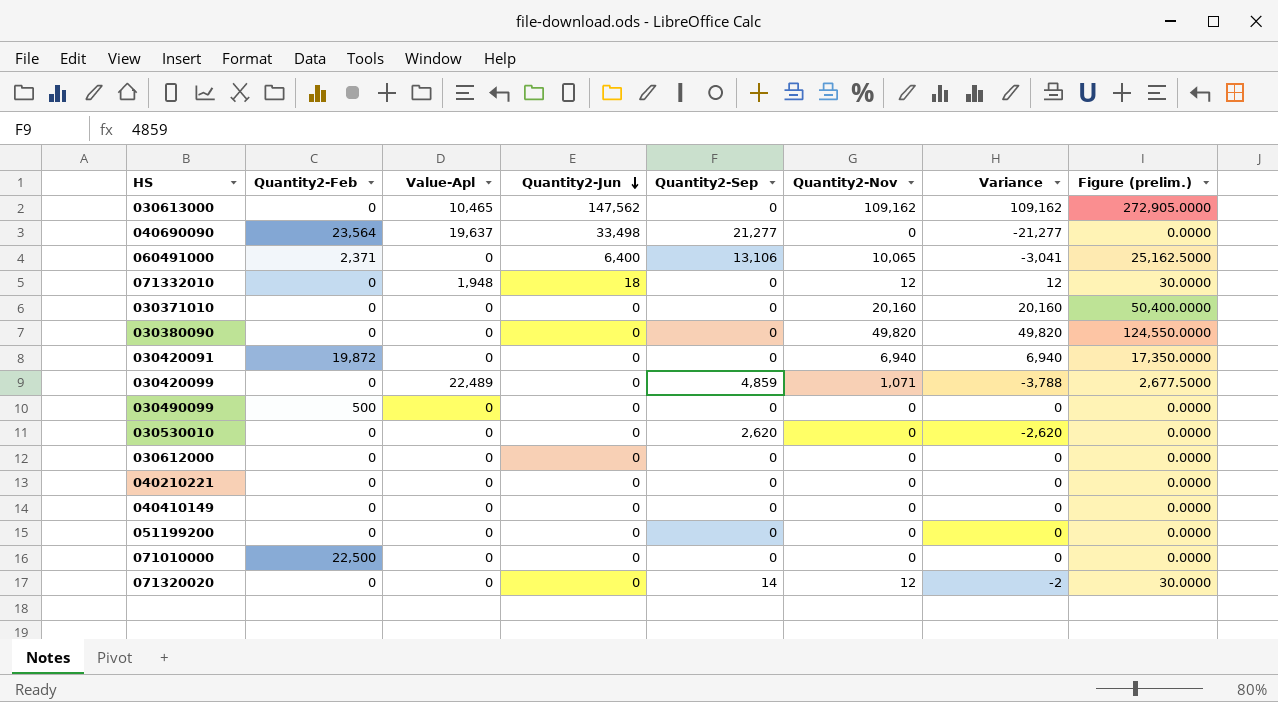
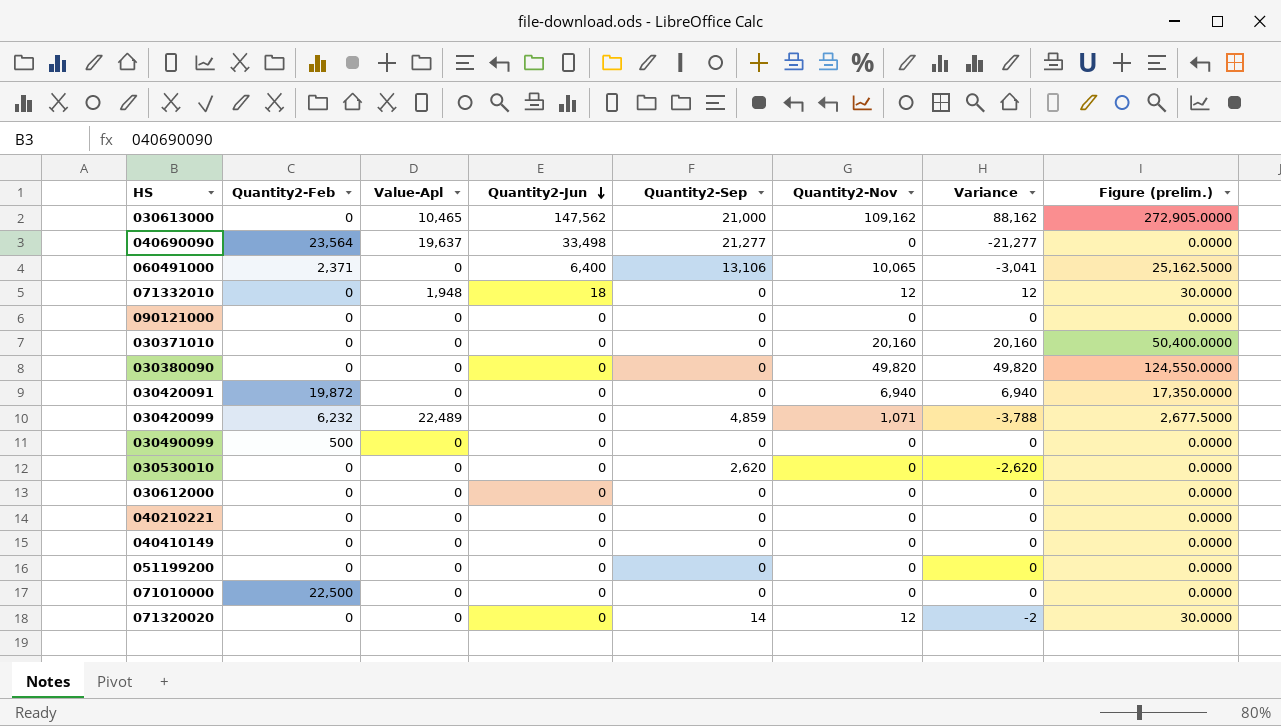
030613000 | Quantity2-Sep: 0 -> 21,000
030613000 | Variance: 109,162 -> 88,162
row 090121000: none -> 0 | 0 | 0 | 0 | 0 | 0 | 0.0000
030420099 | Quantity2-Feb: 0 -> 6,232

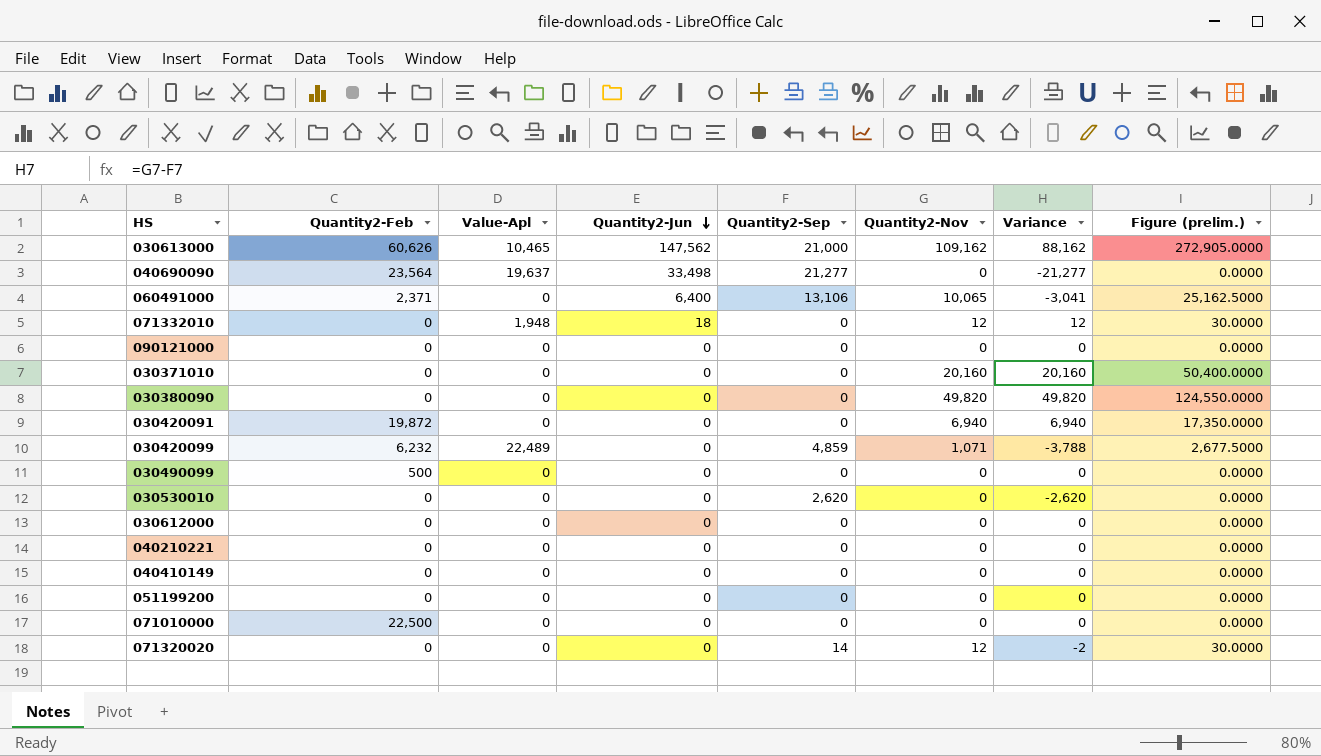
030613000 | Quantity2-Feb: 0 -> 60,626

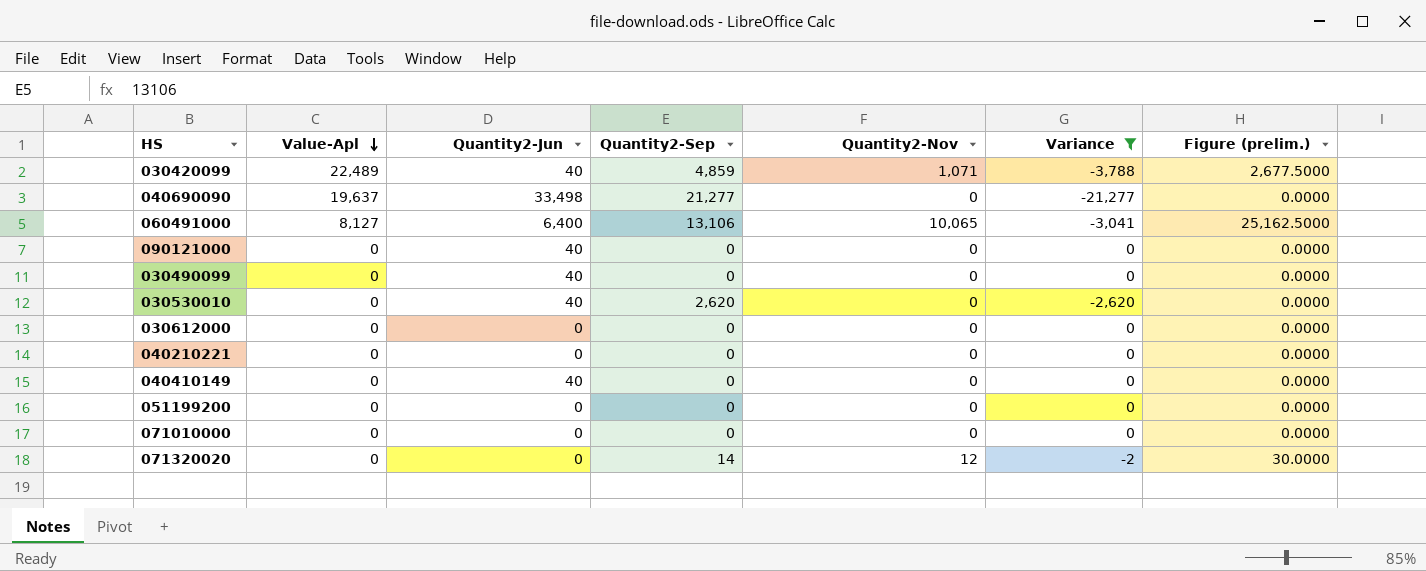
filter: none -> Variance <= 0
row order: Quantity2-Jun descending -> Value-Apl descending
column Quantity2-Feb | position: 2 -> none
030420099 | Quantity2-Jun: 0 -> 40
060491000 | Value-Apl: 0 -> 8,127
090121000 | Quantity2-Jun: 0 -> 40
030490099 | Quantity2-Jun: 0 -> 40
030530010 | Quantity2-Jun: 0 -> 40
040410149 | Quantity2-Jun: 0 -> 40

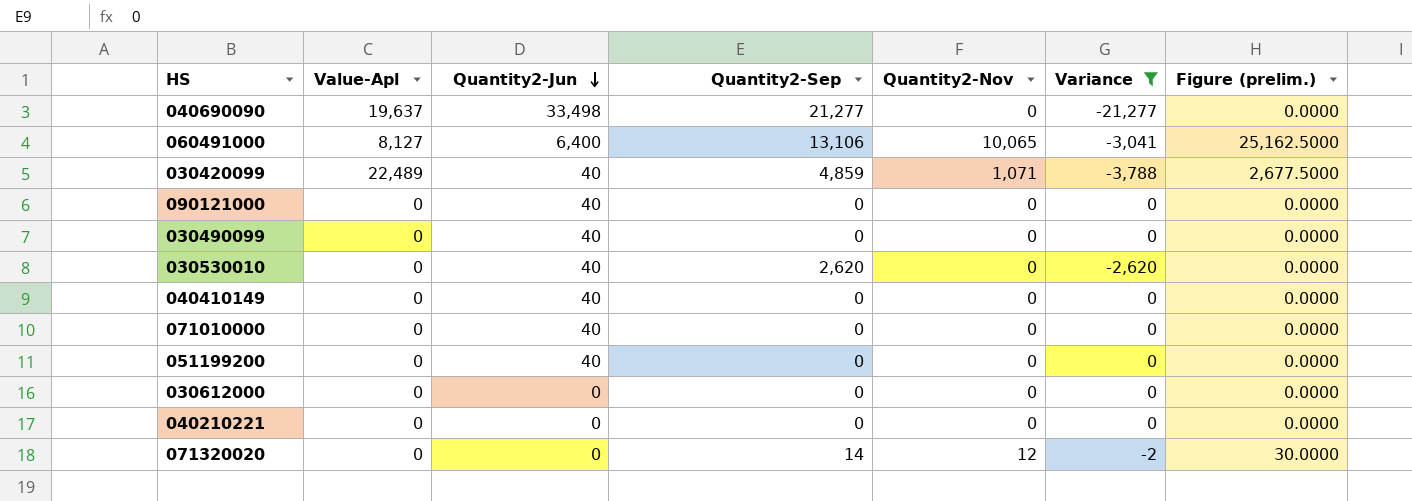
row order: Value-Apl descending -> Quantity2-Jun descending
071010000 | Quantity2-Jun: 0 -> 40
051199200 | Quantity2-Jun: 0 -> 40

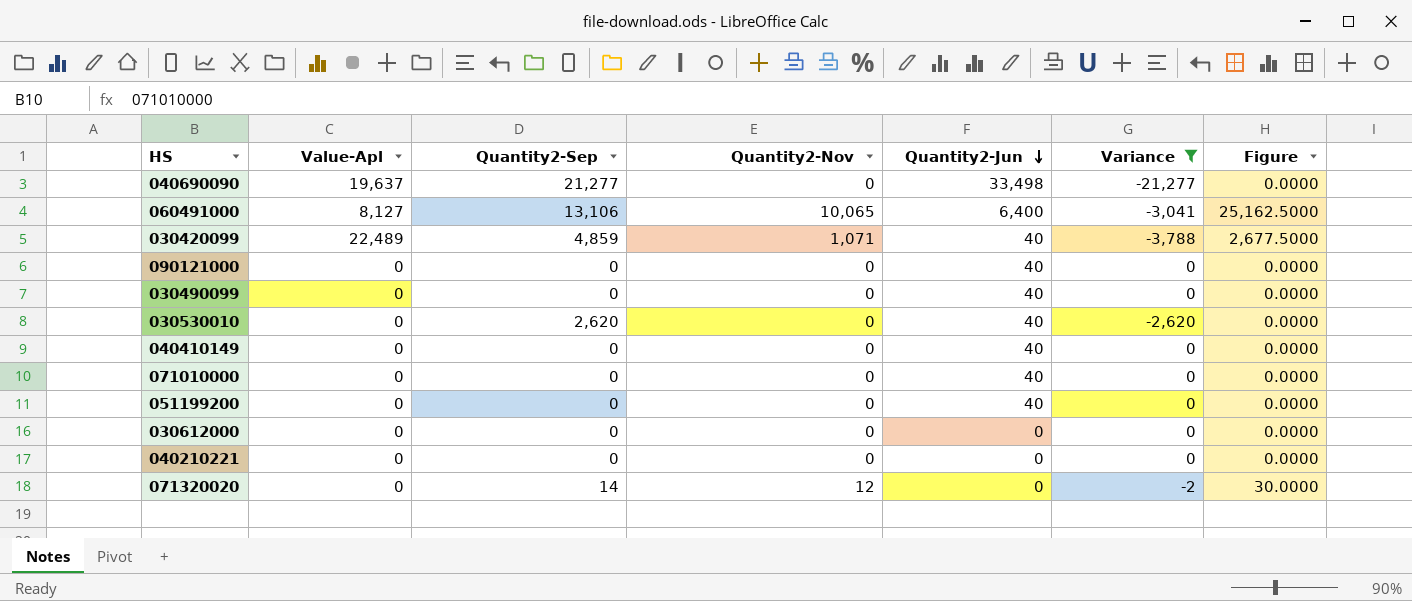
column Quantity2-Jun | position: 3 -> 5
column name: Figure (prelim.) -> Figure

